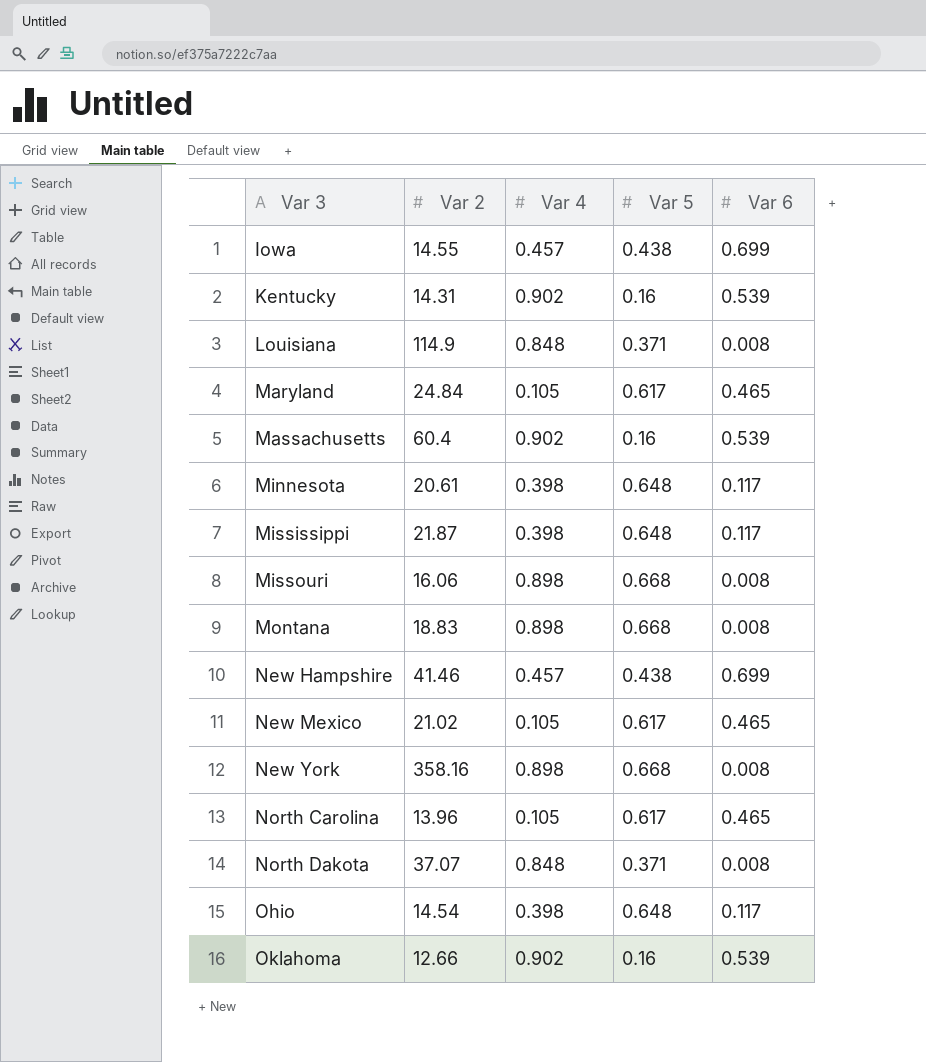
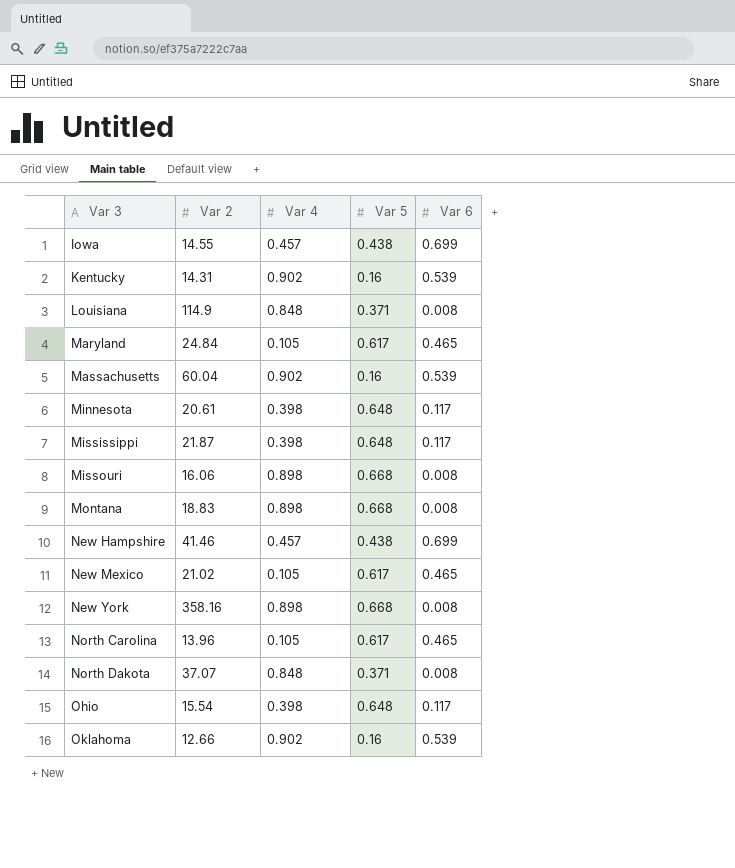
Massachusetts | Var 2: 60.4 -> 60.04
Ohio | Var 2: 14.54 -> 15.54

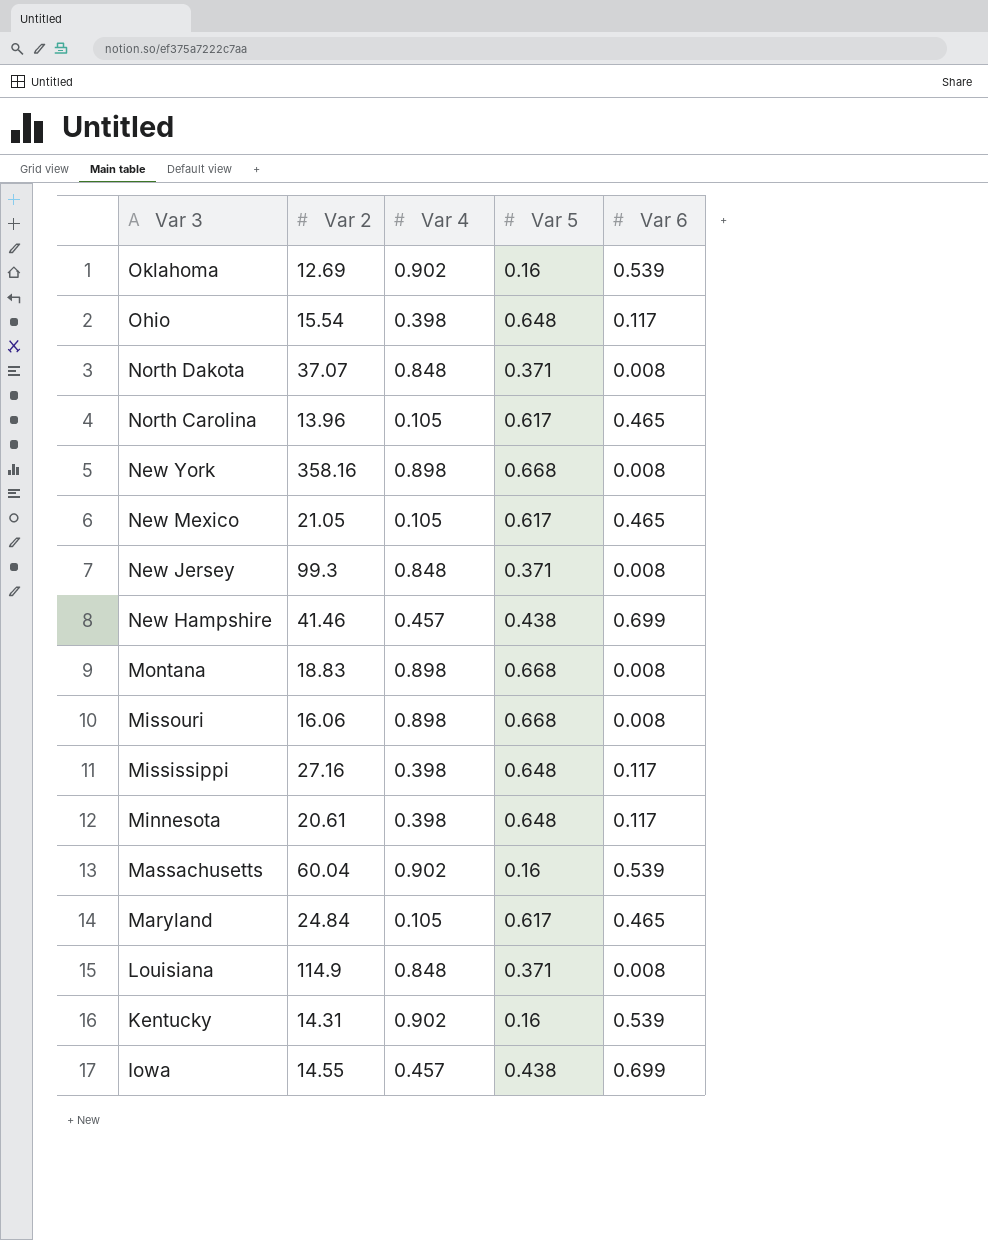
row order: Var 3 ascending -> Var 3 descending
Oklahoma | Var 2: 12.66 -> 12.69
New Mexico | Var 2: 21.02 -> 21.05
row New Jersey: none -> 99.3 | 0.848 | 0.371 | 0.008
Mississippi | Var 2: 21.87 -> 27.16

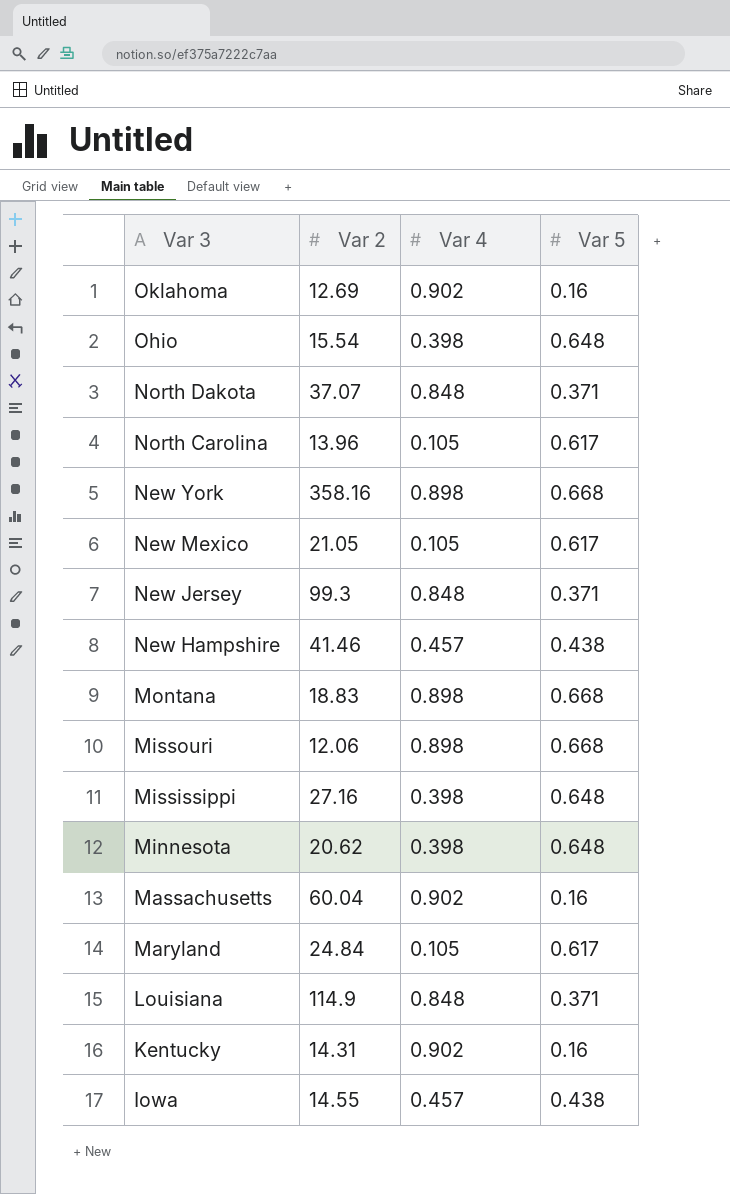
column Var 6 | position: 5 -> none
Missouri | Var 2: 16.06 -> 12.06
Minnesota | Var 2: 20.61 -> 20.62

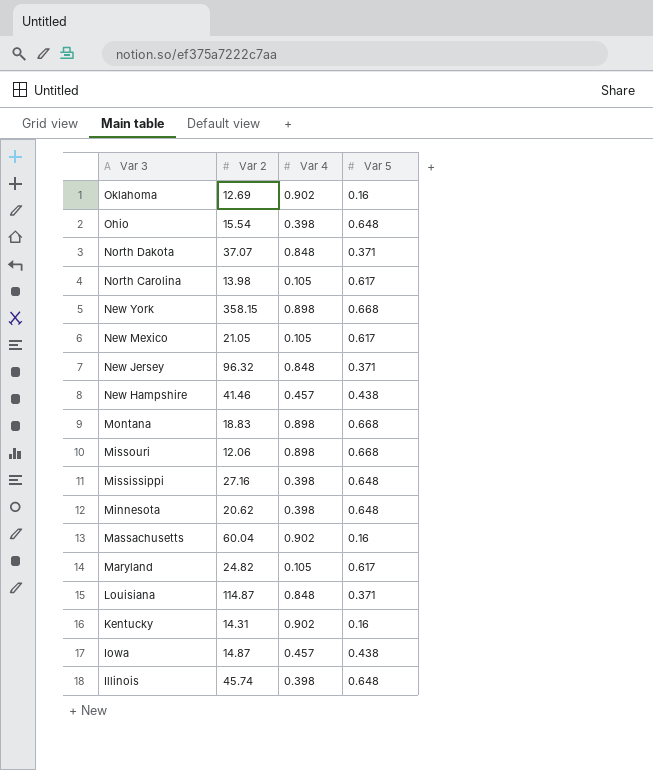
North Carolina | Var 2: 13.96 -> 13.98
New York | Var 2: 358.16 -> 358.15
New Jersey | Var 2: 99.3 -> 96.32
Maryland | Var 2: 24.84 -> 24.82
Louisiana | Var 2: 114.9 -> 114.87
Iowa | Var 2: 14.55 -> 14.87
row Illinois: none -> 45.74 | 0.398 | 0.648

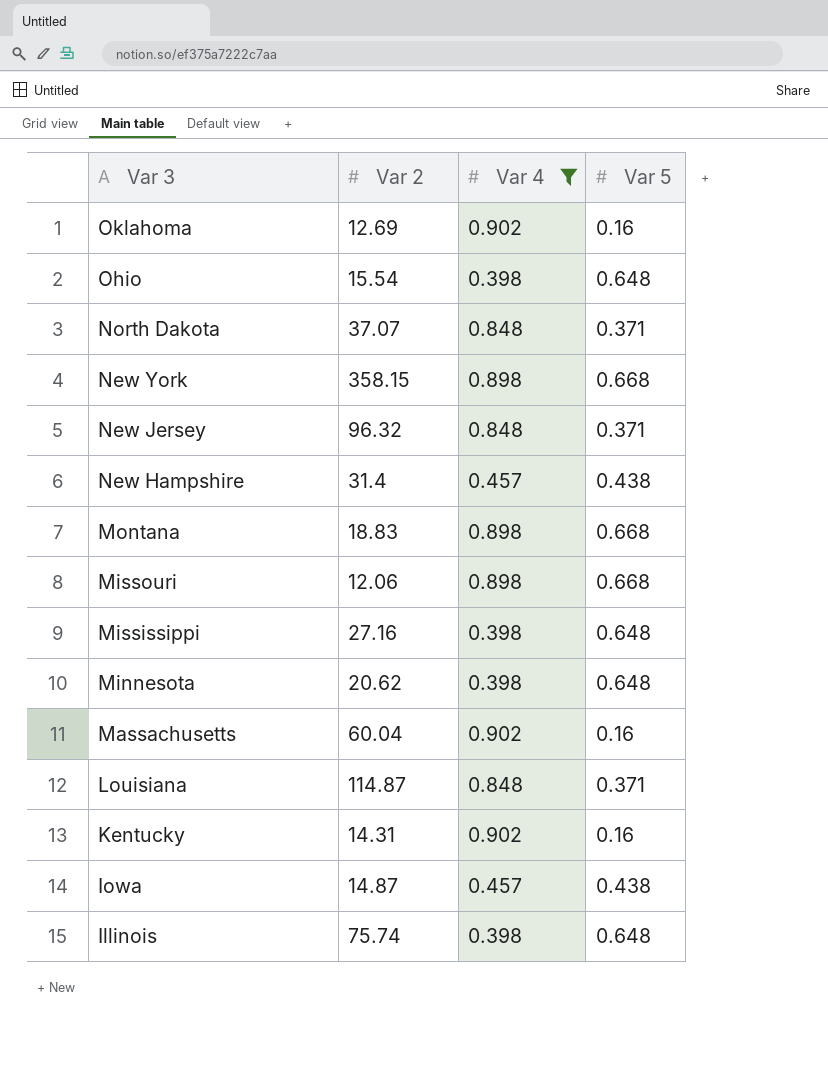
filter: none -> Var 4 != 0.105
New Hampshire | Var 2: 41.46 -> 31.4
Illinois | Var 2: 45.74 -> 75.74

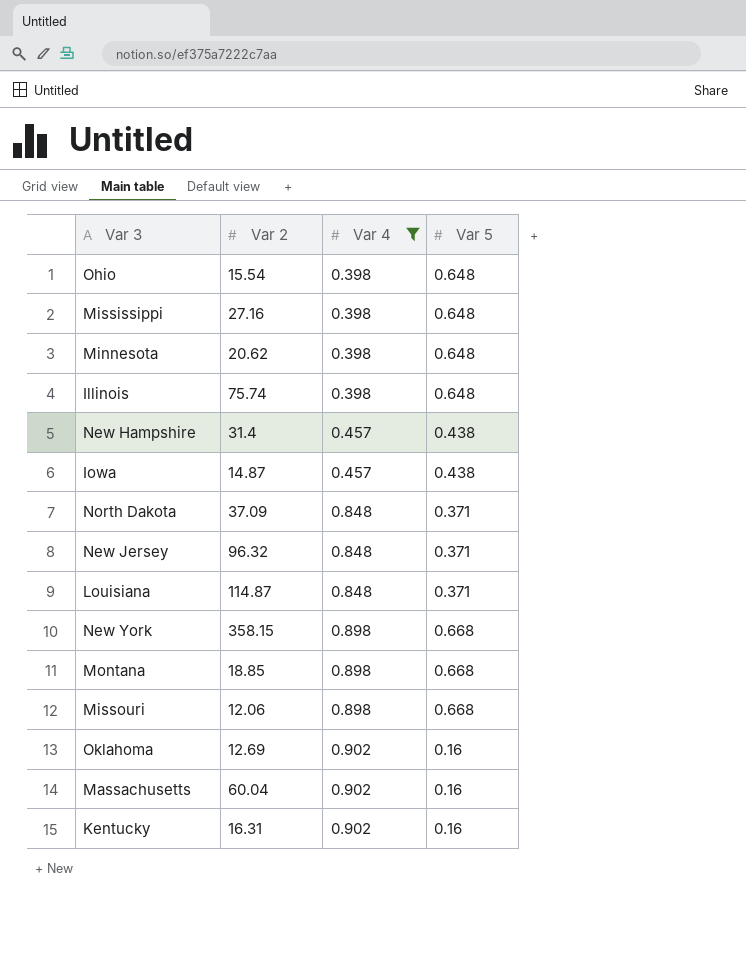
row order: Var 3 descending -> Var 4 ascending
North Dakota | Var 2: 37.07 -> 37.09
Montana | Var 2: 18.83 -> 18.85
Kentucky | Var 2: 14.31 -> 16.31

